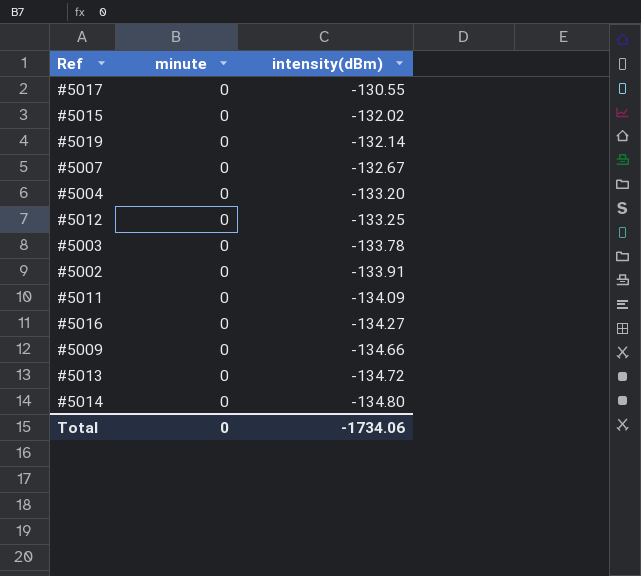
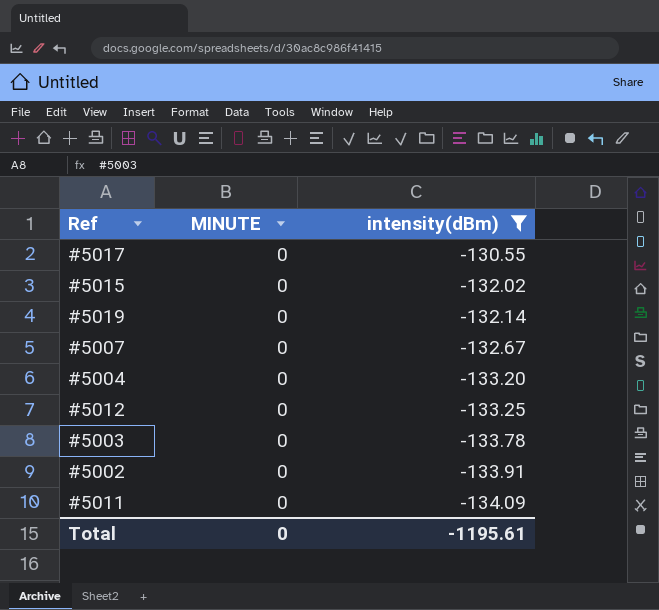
filter: none -> intensity(dBm) >= -134.09
column name: minute -> MINUTE
Total | intensity(dBm): -1734.06 -> -1195.61

